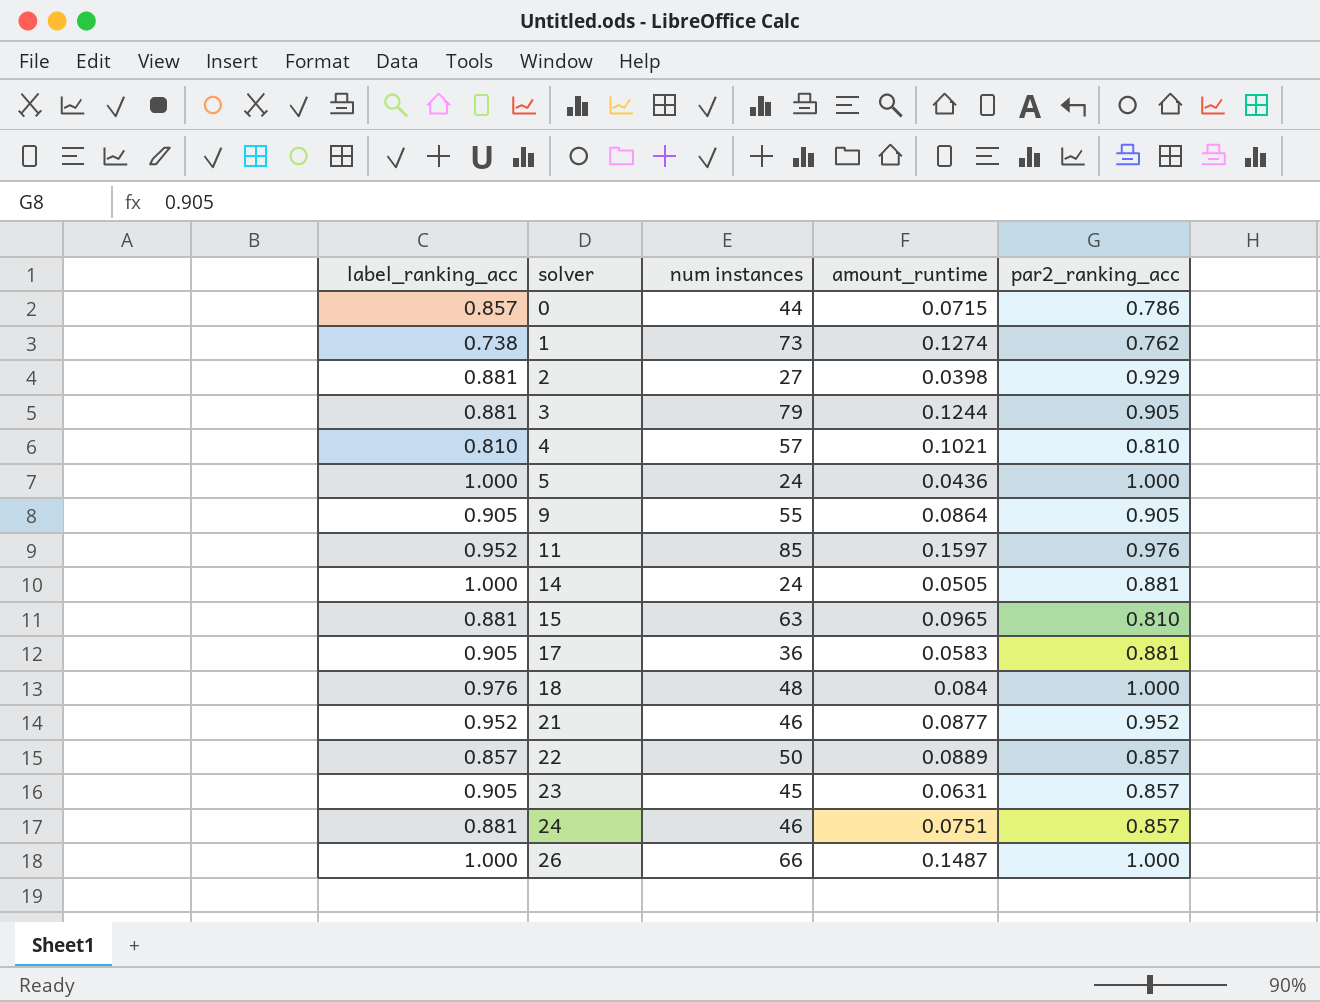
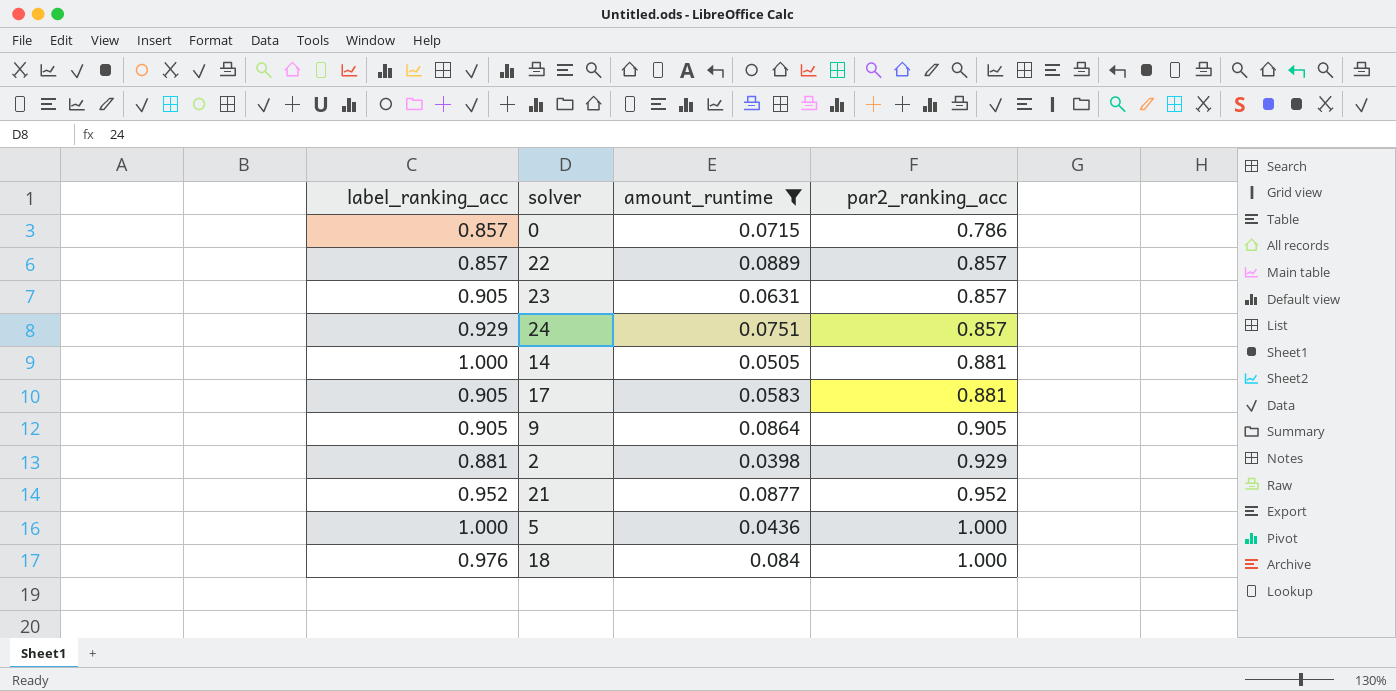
filter: none -> amount_runtime <= 0.0889
row order: solver ascending -> par2_ranking_acc ascending
column num instances | position: 3 -> none
24 | label_ranking_acc: 0.881 -> 0.929

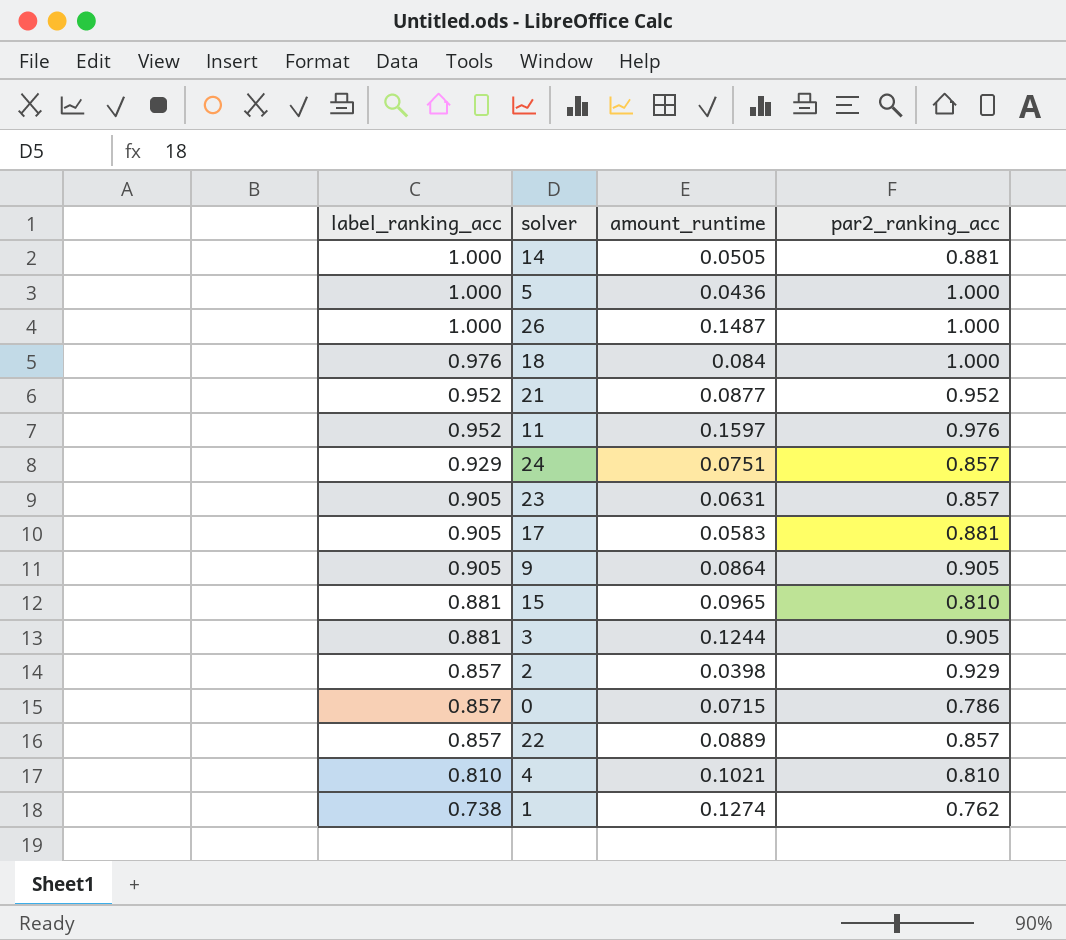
filter: amount_runtime <= 0.0889 -> none
row order: par2_ranking_acc ascending -> label_ranking_acc descending
2 | label_ranking_acc: 0.881 -> 0.857

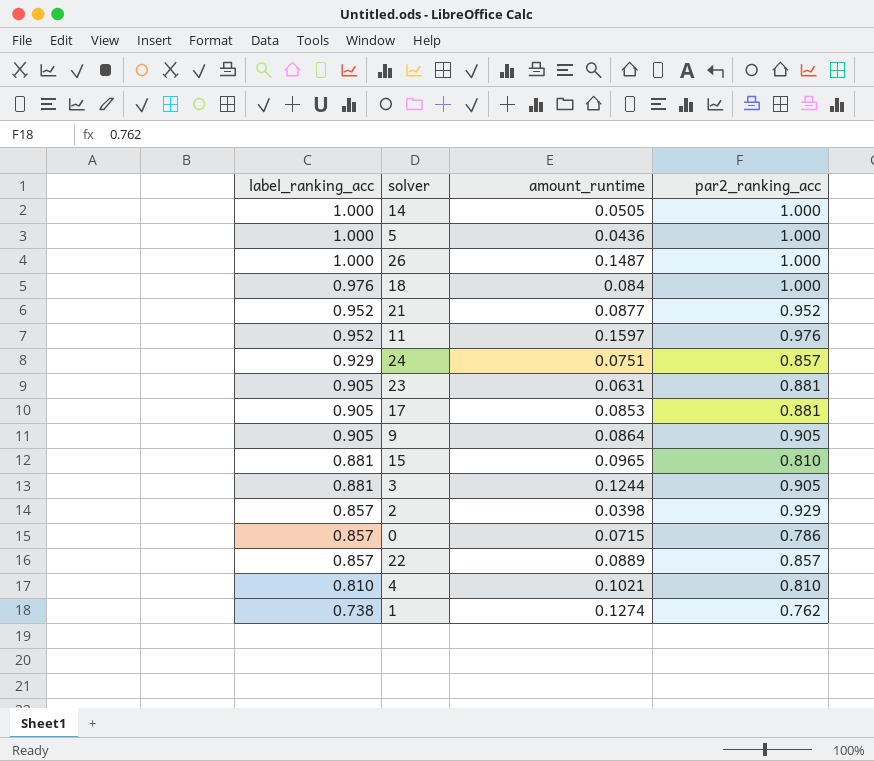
14 | par2_ranking_acc: 0.881 -> 1.000
23 | par2_ranking_acc: 0.857 -> 0.881
17 | amount_runtime: 0.0583 -> 0.0853

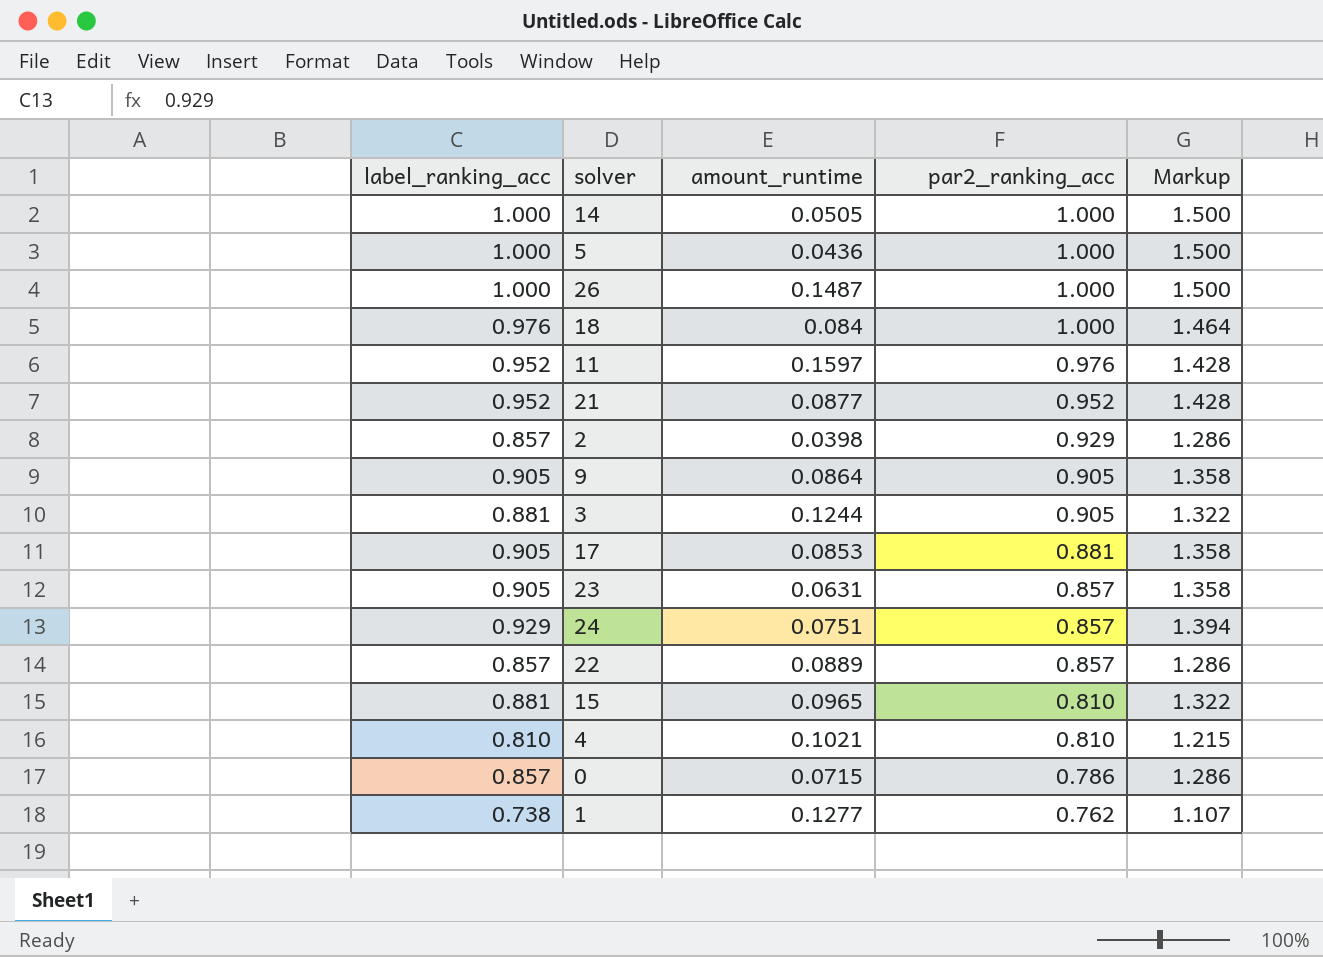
row order: label_ranking_acc descending -> par2_ranking_acc descending
column Markup | formula: none -> [label_ranking_acc] * 1.5
23 | par2_ranking_acc: 0.881 -> 0.857
1 | amount_runtime: 0.1274 -> 0.1277

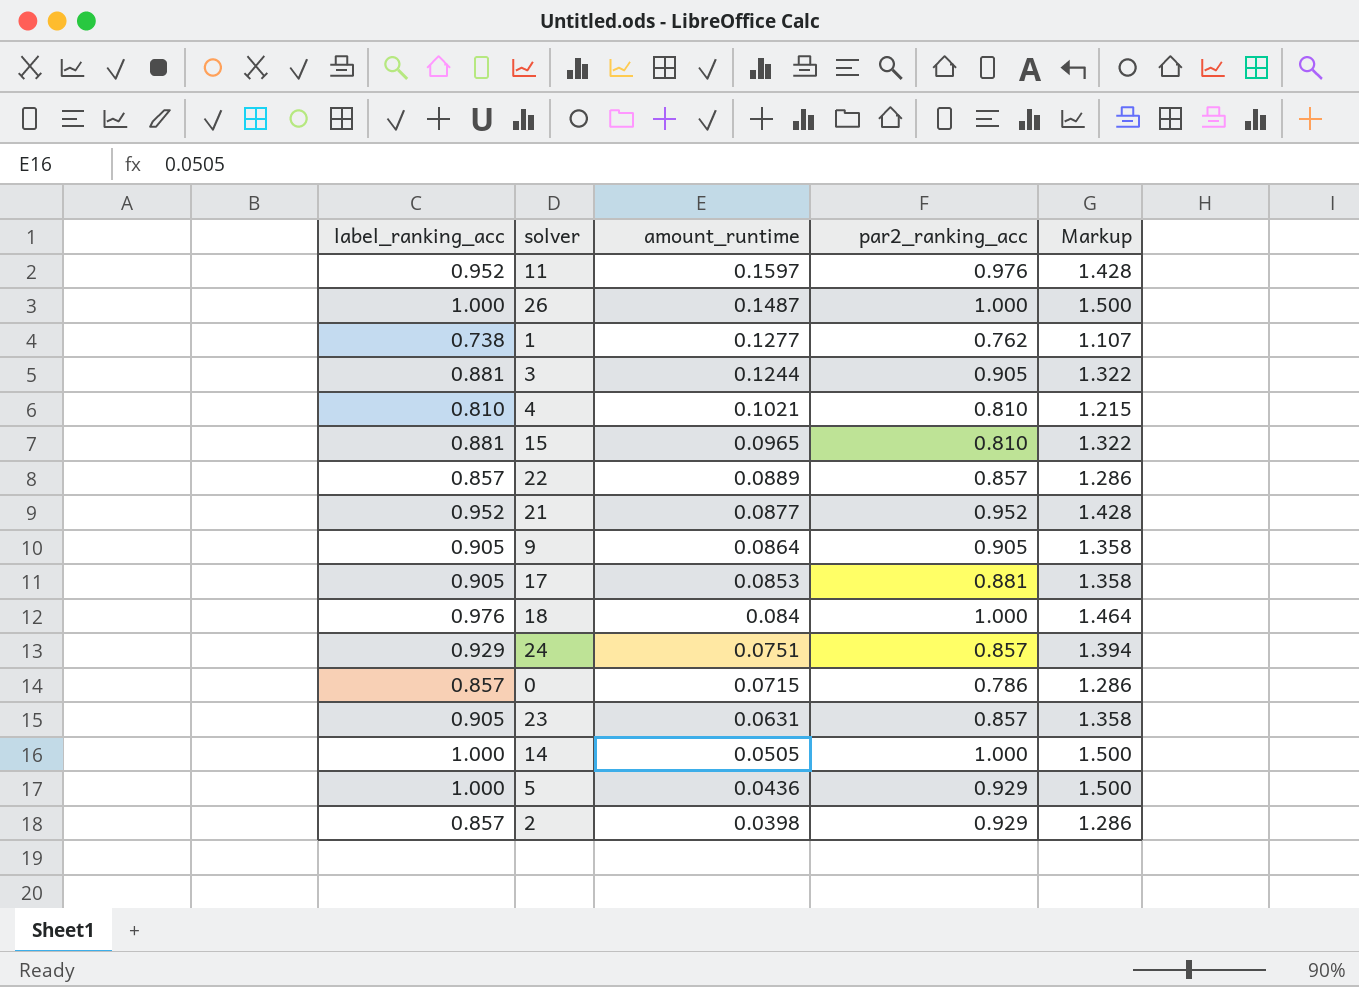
row order: par2_ranking_acc descending -> amount_runtime descending
5 | par2_ranking_acc: 1.000 -> 0.929

